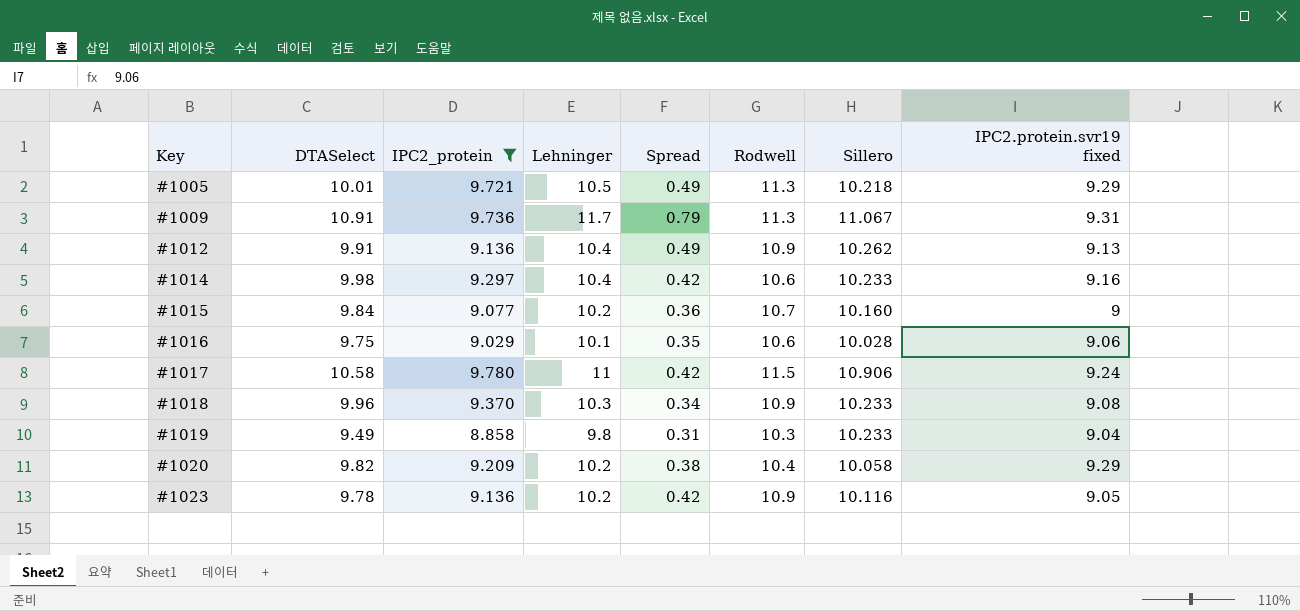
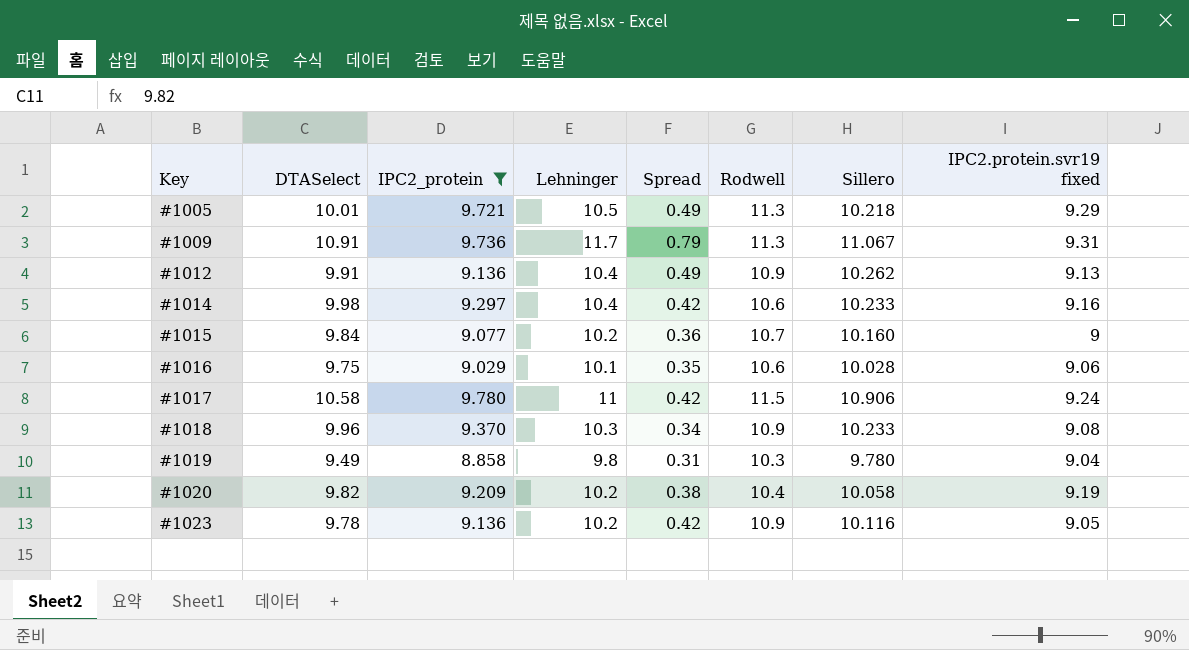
#1019 | Sillero: 10.233 -> 9.780
#1020 | IPC2.protein.svr19 fixed: 9.29 -> 9.19

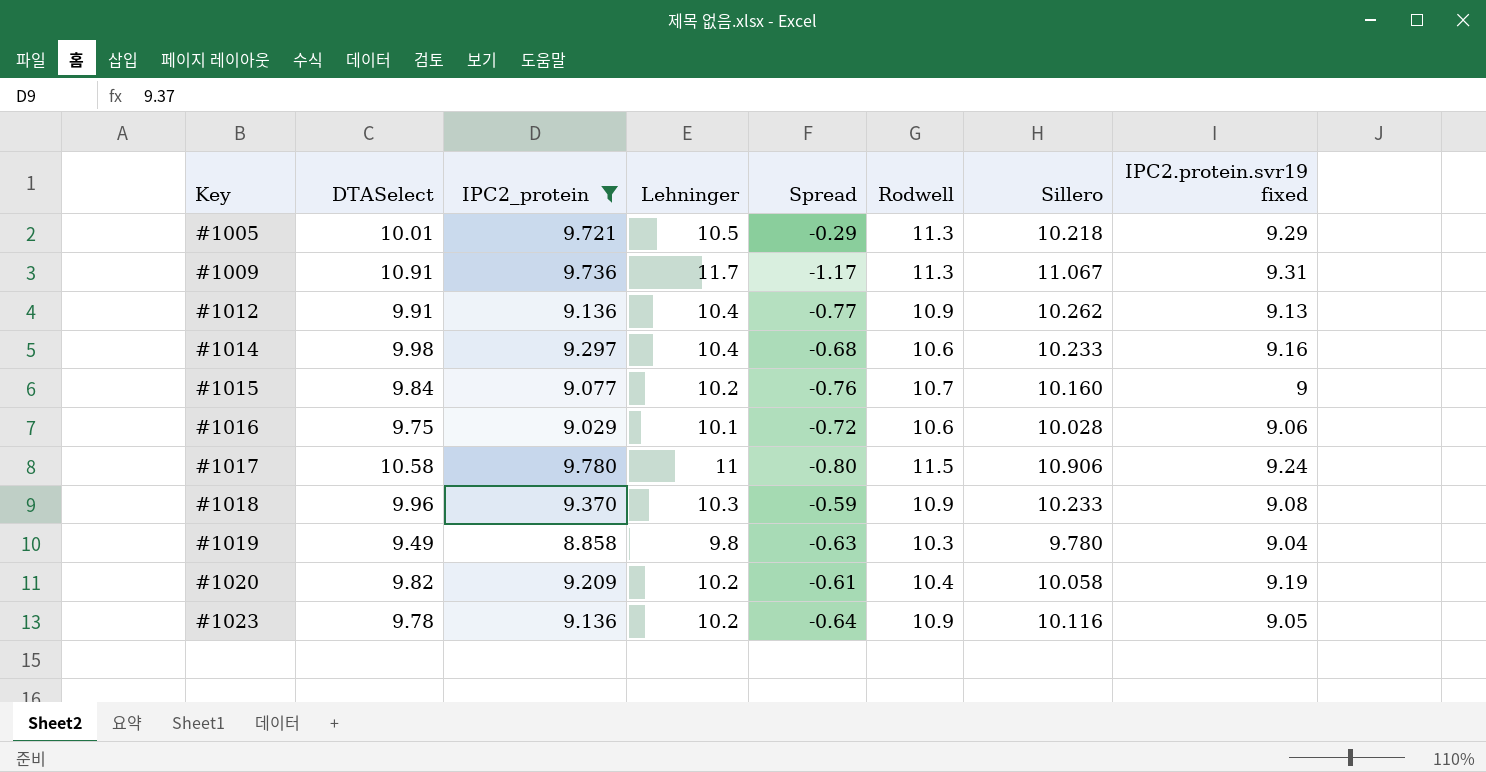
column Spread | formula: [Lehninger] - [DTASelect] -> [IPC2_protein] - [DTASelect]

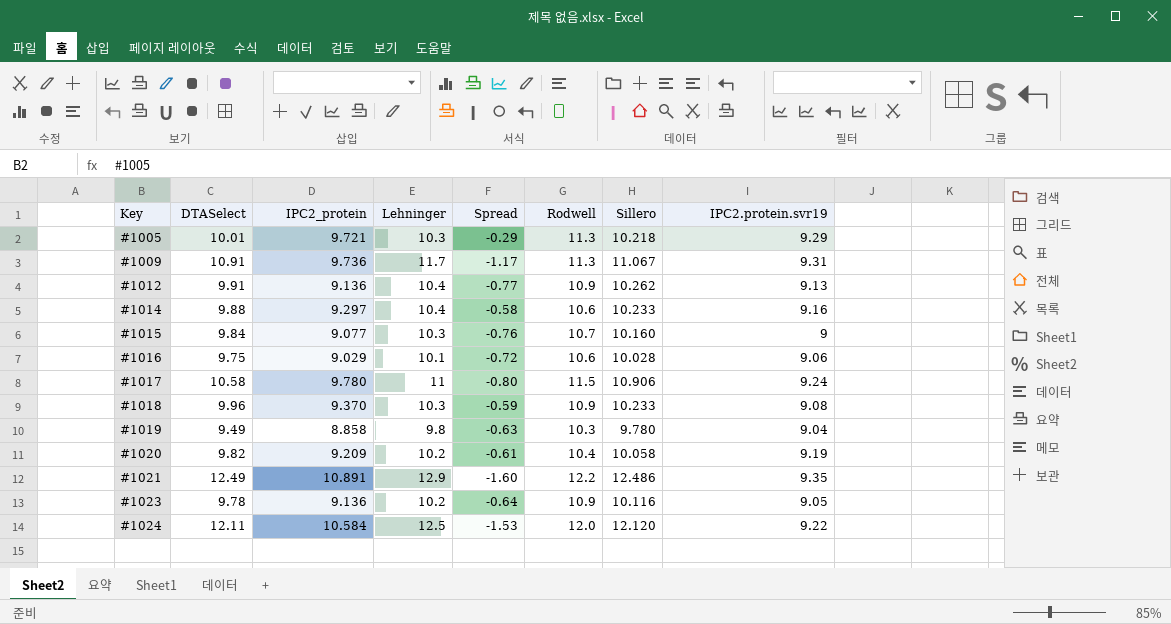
filter: IPC2_protein <= 9.780 -> none
column name: IPC2.protein.svr19 fixed -> IPC2.protein.svr19
#1005 | Lehninger: 10.5 -> 10.3
#1014 | DTASelect: 9.98 -> 9.88
#1014 | Spread: -0.68 -> -0.58
#1015 | Lehninger: 10.2 -> 10.3

